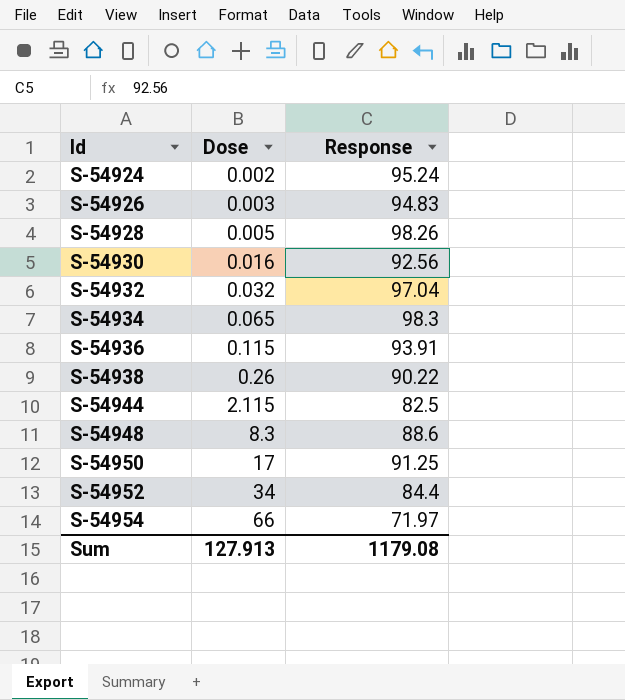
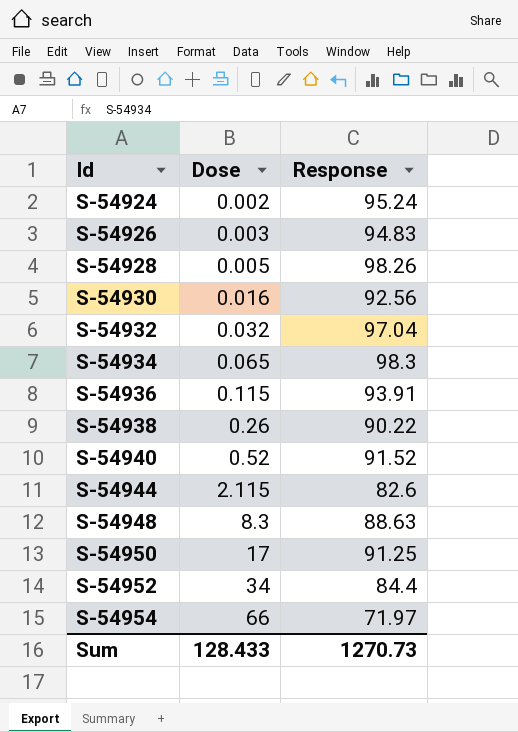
row S-54940: none -> 0.52 | 91.52
S-54944 | Response: 82.5 -> 82.6
S-54948 | Response: 88.6 -> 88.63
Sum | Dose: 127.913 -> 128.433
Sum | Response: 1179.08 -> 1270.73

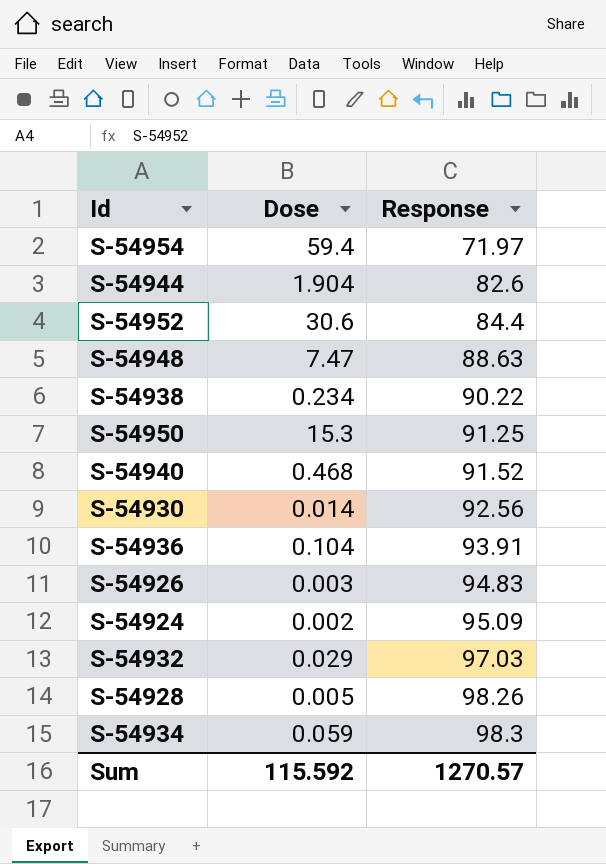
row order: Id ascending -> Response ascending
S-54954 | Dose: 66 -> 59.4
S-54944 | Dose: 2.115 -> 1.904
S-54952 | Dose: 34 -> 30.6
S-54948 | Dose: 8.3 -> 7.47
S-54938 | Dose: 0.26 -> 0.234
S-54950 | Dose: 17 -> 15.3
S-54940 | Dose: 0.52 -> 0.468
S-54930 | Dose: 0.016 -> 0.014
S-54936 | Dose: 0.115 -> 0.104
S-54924 | Response: 95.24 -> 95.09
S-54932 | Dose: 0.032 -> 0.029
S-54932 | Response: 97.04 -> 97.03
S-54934 | Dose: 0.065 -> 0.059
Sum | Dose: 128.433 -> 115.592
Sum | Response: 1270.73 -> 1270.57

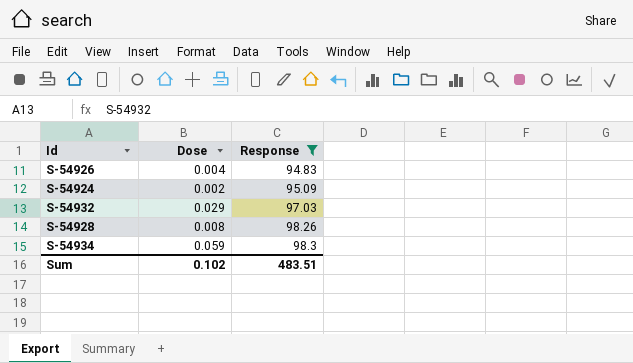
filter: none -> Response >= 94.83
S-54926 | Dose: 0.003 -> 0.004
S-54928 | Dose: 0.005 -> 0.008
Sum | Dose: 115.592 -> 0.102
Sum | Response: 1270.57 -> 483.51

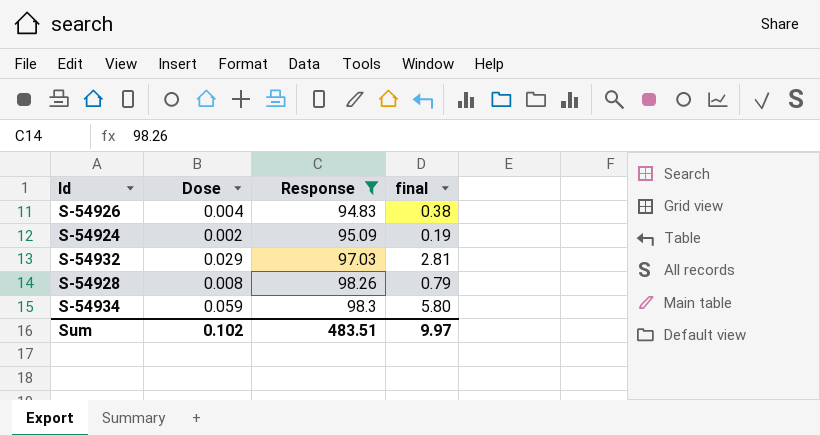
column final | formula: none -> [Dose] * [Response]

